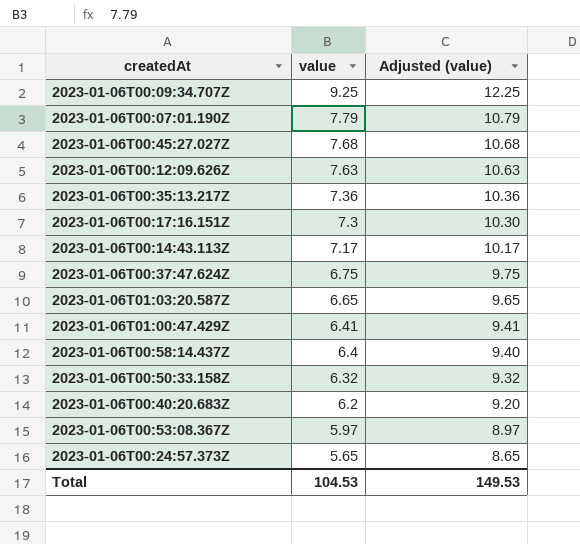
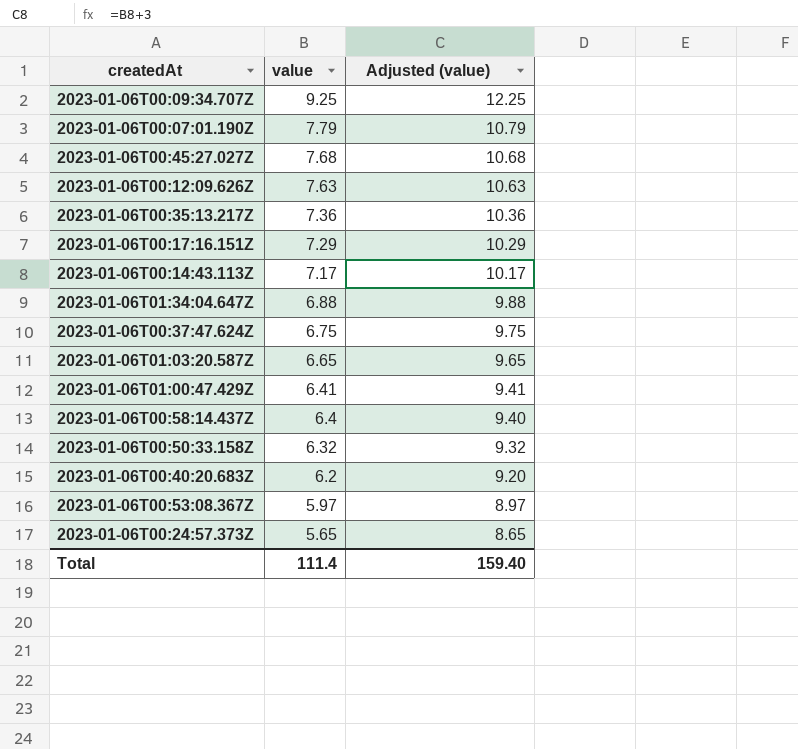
2023-01-06T00:17:16.151Z | value: 7.3 -> 7.29
2023-01-06T00:17:16.151Z | Adjusted (value): 10.30 -> 10.29
row 2023-01-06T01:34:04.647Z: none -> 6.88 | 9.88
Total | value: 104.53 -> 111.4
Total | Adjusted (value): 149.53 -> 159.40

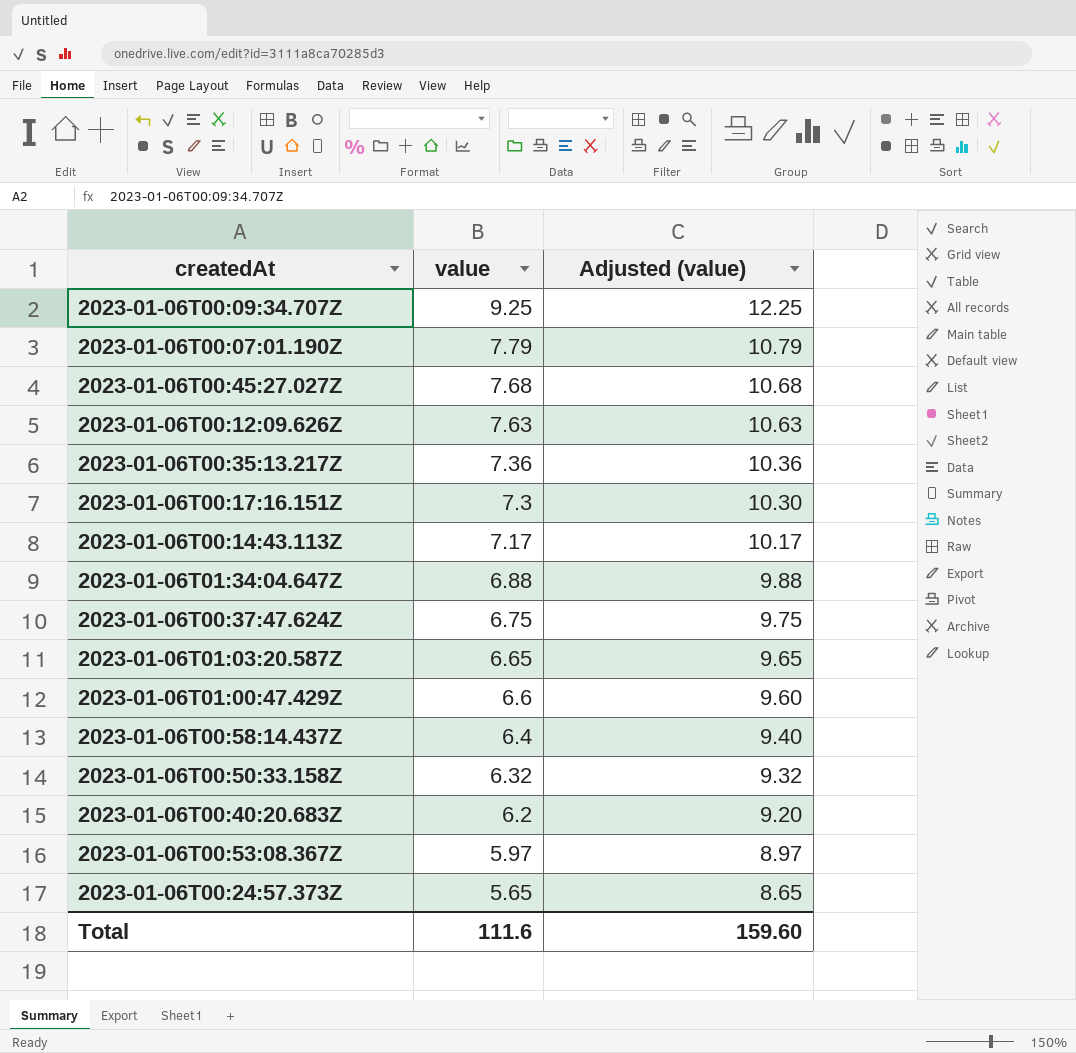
2023-01-06T00:17:16.151Z | value: 7.29 -> 7.3
2023-01-06T00:17:16.151Z | Adjusted (value): 10.29 -> 10.30
2023-01-06T01:00:47.429Z | value: 6.41 -> 6.6
2023-01-06T01:00:47.429Z | Adjusted (value): 9.41 -> 9.60
Total | value: 111.4 -> 111.6
Total | Adjusted (value): 159.40 -> 159.60

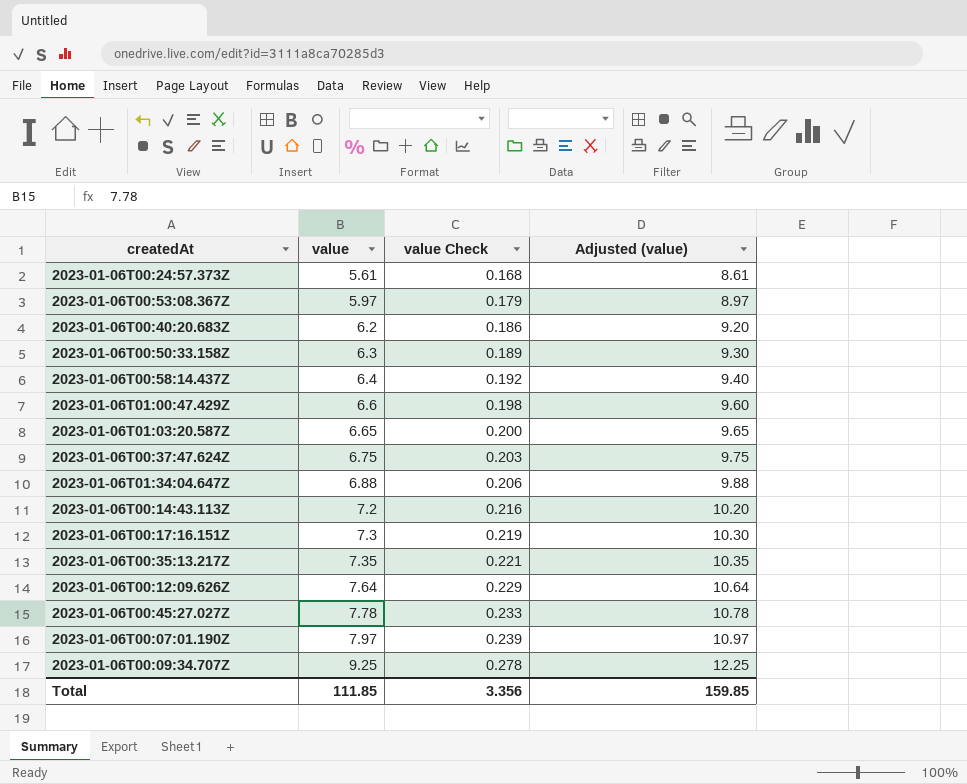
row order: value descending -> value ascending
column value Check | formula: none -> [value] * 0.03
2023-01-06T00:24:57.373Z | value: 5.65 -> 5.61
2023-01-06T00:24:57.373Z | Adjusted (value): 8.65 -> 8.61
2023-01-06T00:50:33.158Z | value: 6.32 -> 6.3
2023-01-06T00:50:33.158Z | Adjusted (value): 9.32 -> 9.30
2023-01-06T00:14:43.113Z | value: 7.17 -> 7.2
2023-01-06T00:14:43.113Z | Adjusted (value): 10.17 -> 10.20
2023-01-06T00:35:13.217Z | value: 7.36 -> 7.35
2023-01-06T00:35:13.217Z | Adjusted (value): 10.36 -> 10.35
2023-01-06T00:12:09.626Z | value: 7.63 -> 7.64
2023-01-06T00:12:09.626Z | Adjusted (value): 10.63 -> 10.64
2023-01-06T00:45:27.027Z | value: 7.68 -> 7.78
2023-01-06T00:45:27.027Z | Adjusted (value): 10.68 -> 10.78
2023-01-06T00:07:01.190Z | value: 7.79 -> 7.97
2023-01-06T00:07:01.190Z | Adjusted (value): 10.79 -> 10.97
Total | value: 111.6 -> 111.85
Total | Adjusted (value): 159.60 -> 159.85

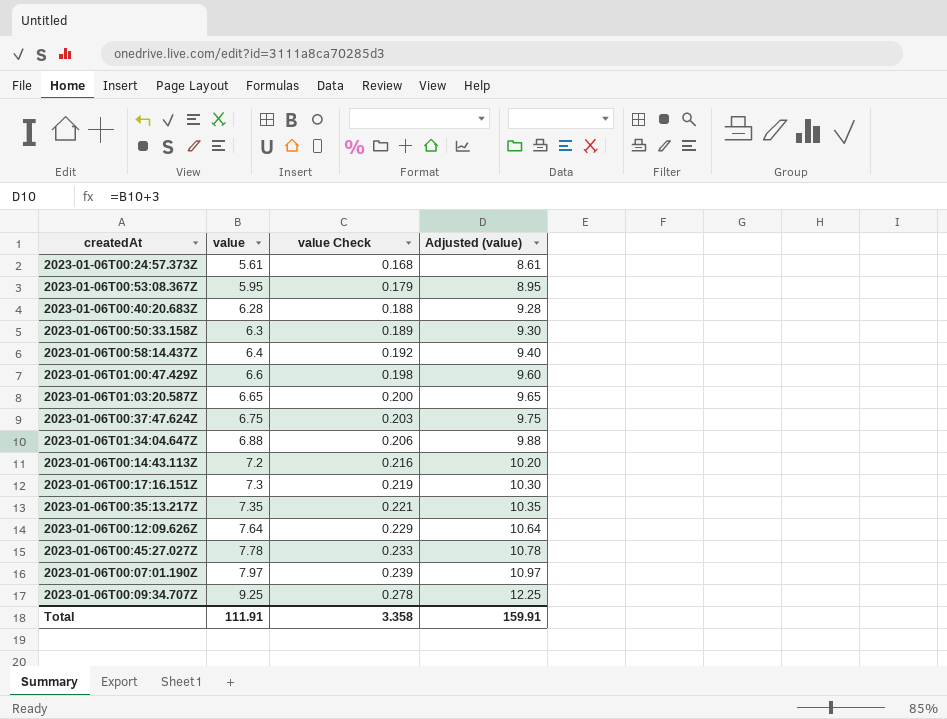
2023-01-06T00:53:08.367Z | value: 5.97 -> 5.95
2023-01-06T00:53:08.367Z | Adjusted (value): 8.97 -> 8.95
2023-01-06T00:40:20.683Z | value: 6.2 -> 6.28
2023-01-06T00:40:20.683Z | value Check: 0.186 -> 0.188
2023-01-06T00:40:20.683Z | Adjusted (value): 9.20 -> 9.28
Total | value: 111.85 -> 111.91
Total | value Check: 3.356 -> 3.358
Total | Adjusted (value): 159.85 -> 159.91

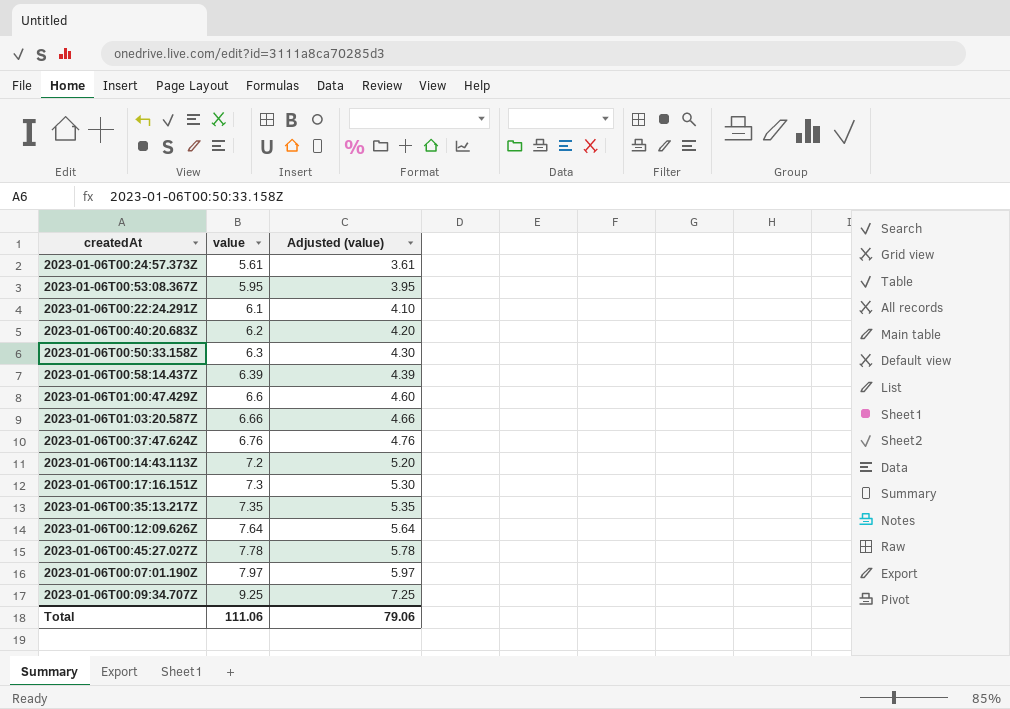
column value Check | formula: [value] * 0.03 -> none
column Adjusted (value) | formula: [value] + 3 -> [value] - 2
row 2023-01-06T01:34:04.647Z: 6.88 | 0.206 | 9.88 -> none
row 2023-01-06T00:22:24.291Z: none -> 6.1 | 4.10
2023-01-06T00:40:20.683Z | value: 6.28 -> 6.2
2023-01-06T00:58:14.437Z | value: 6.4 -> 6.39
2023-01-06T01:03:20.587Z | value: 6.65 -> 6.66
2023-01-06T00:37:47.624Z | value: 6.75 -> 6.76
Total | value: 111.91 -> 111.06
Total | Adjusted (value): 159.91 -> 79.06

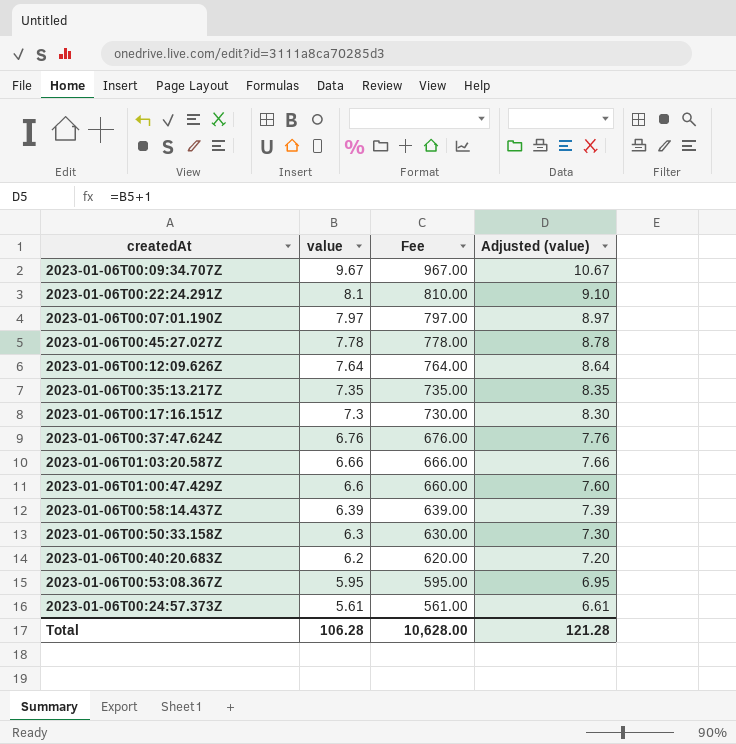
row order: value ascending -> value descending
column Fee | formula: none -> [value] * 100
column Adjusted (value) | formula: [value] - 2 -> [value] + 1
row 2023-01-06T00:14:43.113Z: 7.2 | 5.20 -> none
2023-01-06T00:09:34.707Z | value: 9.25 -> 9.67
2023-01-06T00:22:24.291Z | value: 6.1 -> 8.1
Total | value: 111.06 -> 106.28
Total | Adjusted (value): 79.06 -> 121.28

